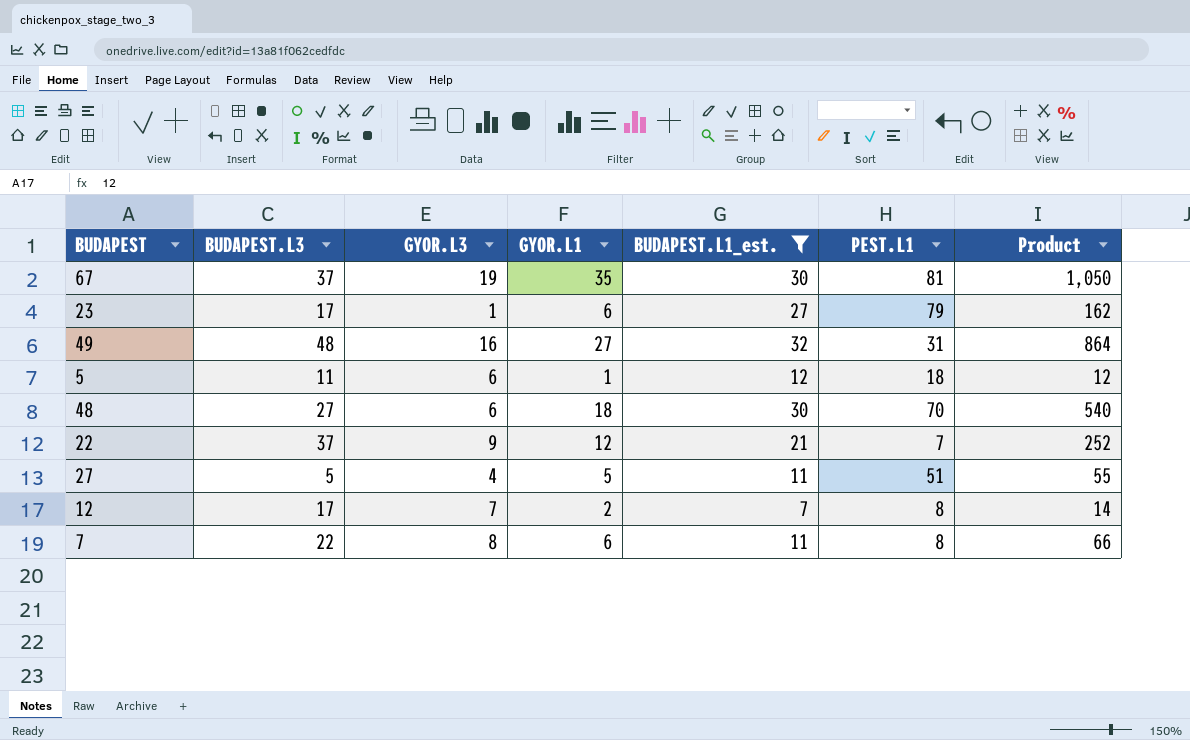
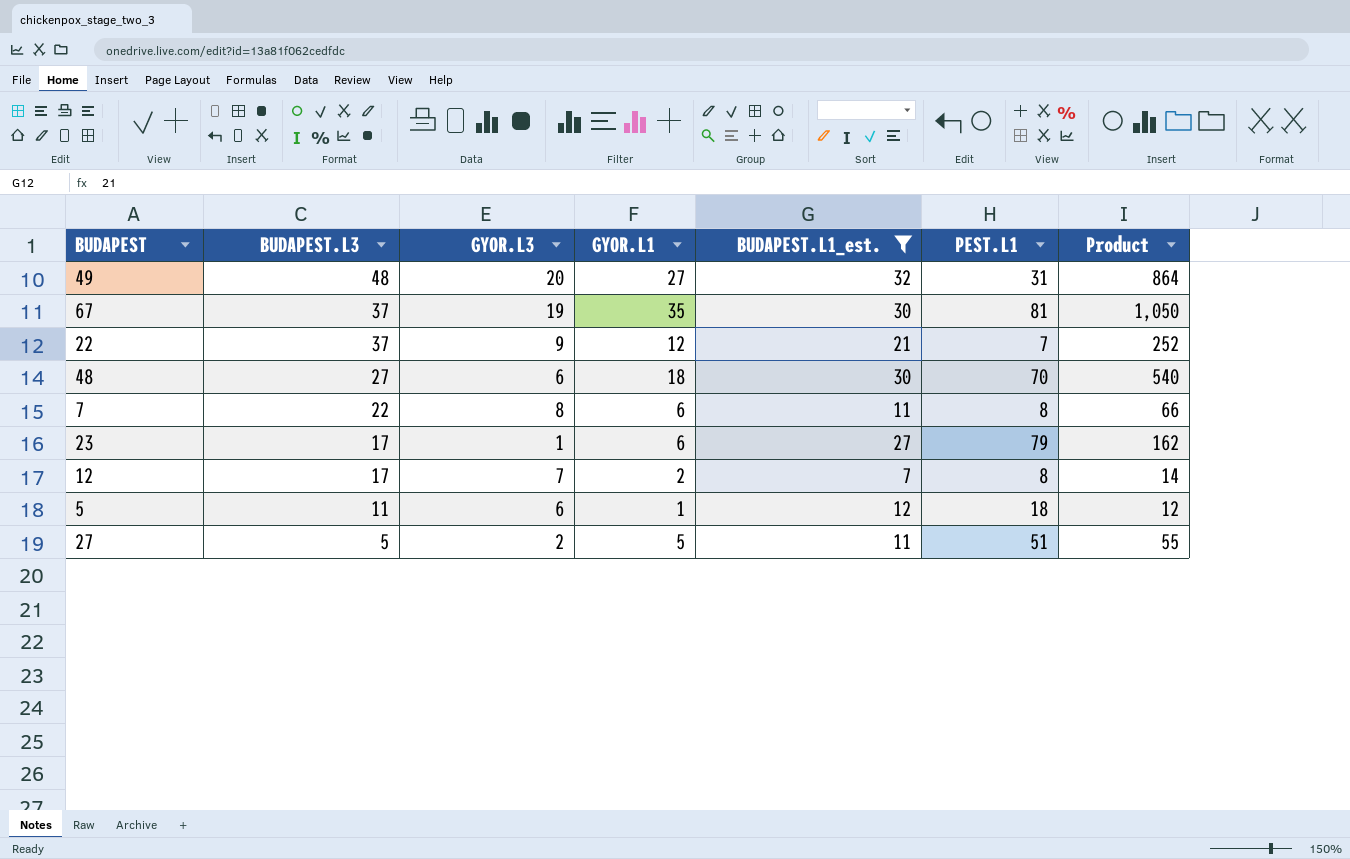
row order: none -> BUDAPEST.L3 descending
49 | GYOR.L3: 16 -> 20
27 | GYOR.L3: 4 -> 2

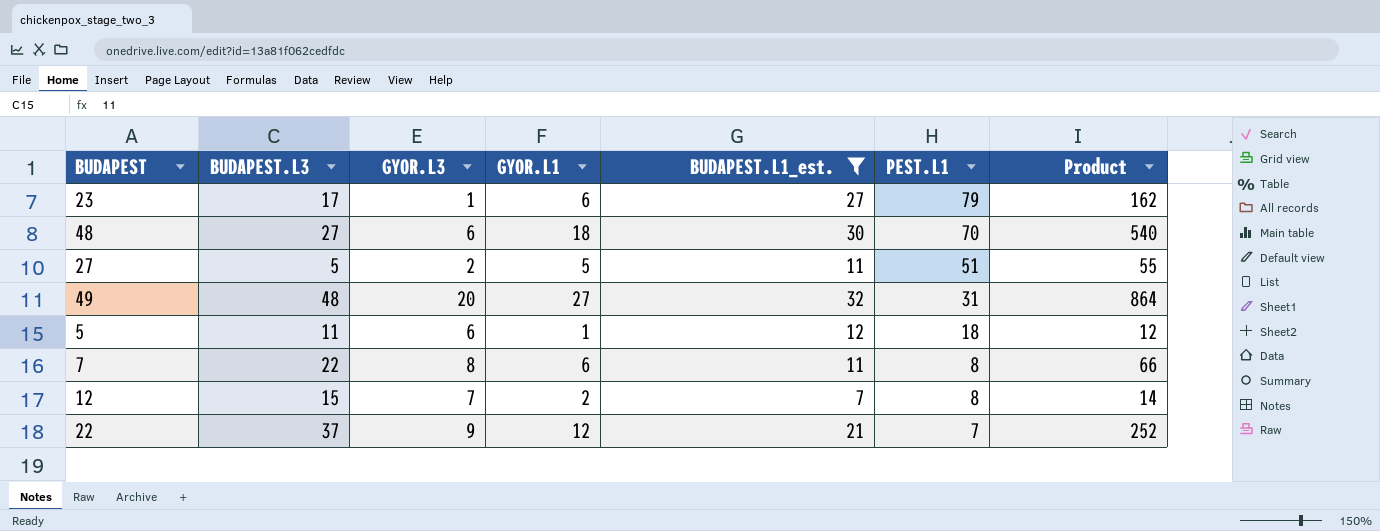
row order: BUDAPEST.L3 descending -> PEST.L1 descending
row 67: 37 | 19 | 35 | 30 | 81 | 1,050 -> none
12 | BUDAPEST.L3: 17 -> 15

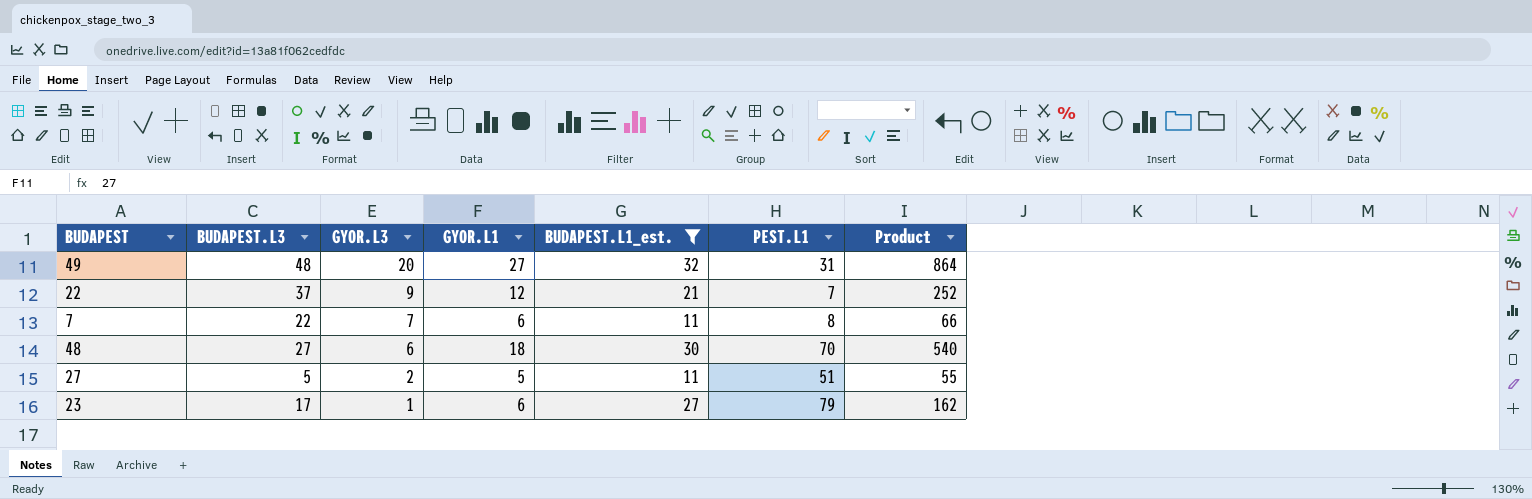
row order: PEST.L1 descending -> GYOR.L3 descending
row 5: 11 | 6 | 1 | 12 | 18 | 12 -> none
row 12: 15 | 7 | 2 | 7 | 8 | 14 -> none
7 | GYOR.L3: 8 -> 7

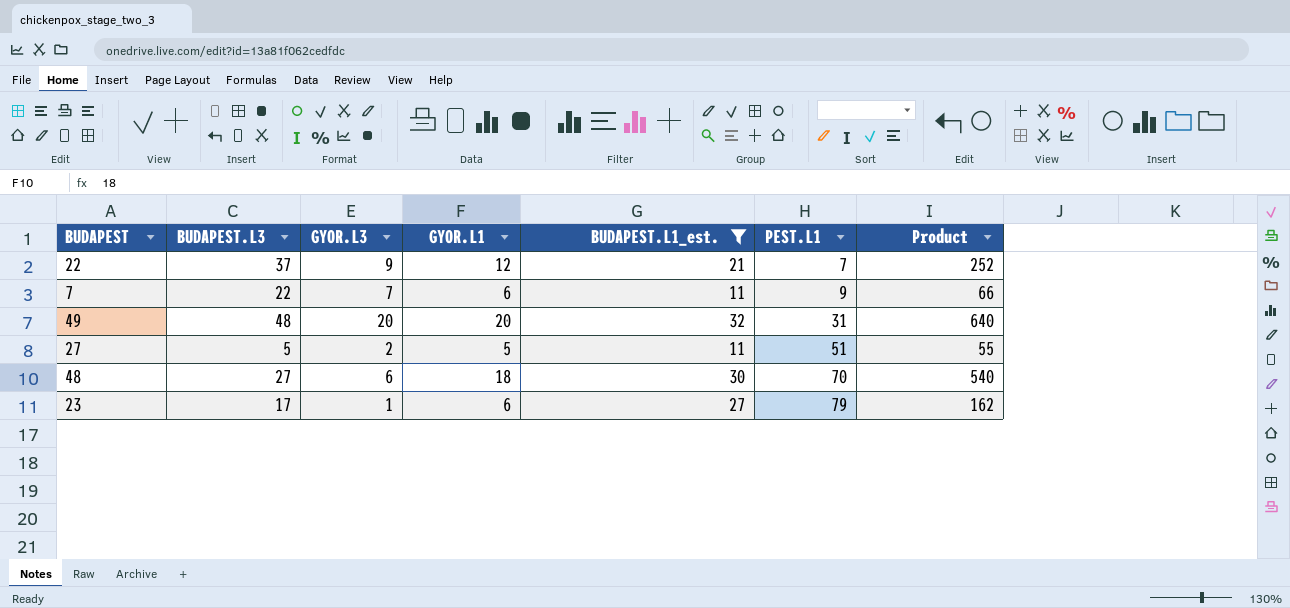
row order: GYOR.L3 descending -> PEST.L1 ascending
7 | PEST.L1: 8 -> 9
49 | GYOR.L1: 27 -> 20
49 | Product: 864 -> 640

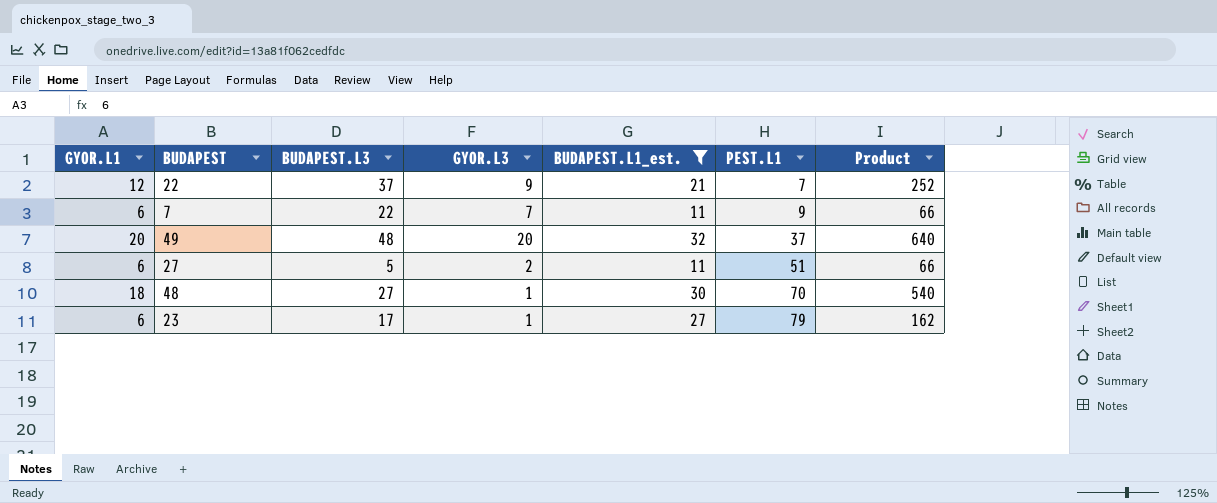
column GYOR.L1 | position: 4 -> 1
49 | PEST.L1: 31 -> 37
27 | GYOR.L1: 5 -> 6
27 | Product: 55 -> 66
48 | GYOR.L3: 6 -> 1

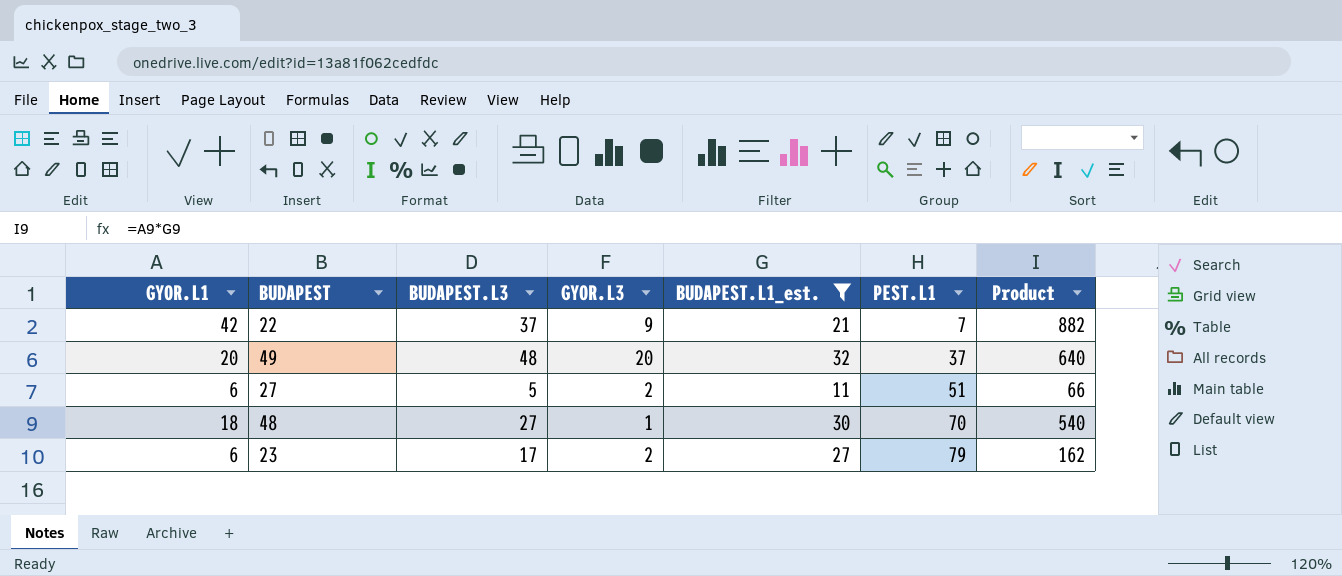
row 7: 6 | 22 | 7 | 11 | 9 | 66 -> none
22 | GYOR.L1: 12 -> 42
22 | Product: 252 -> 882
23 | GYOR.L3: 1 -> 2

